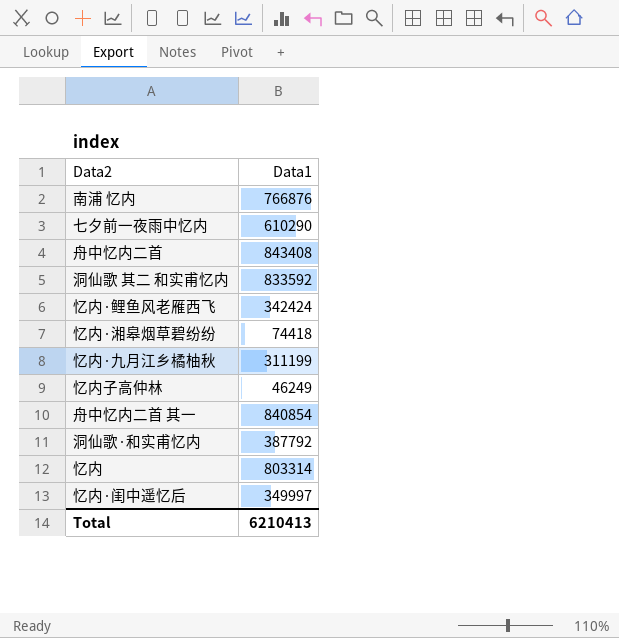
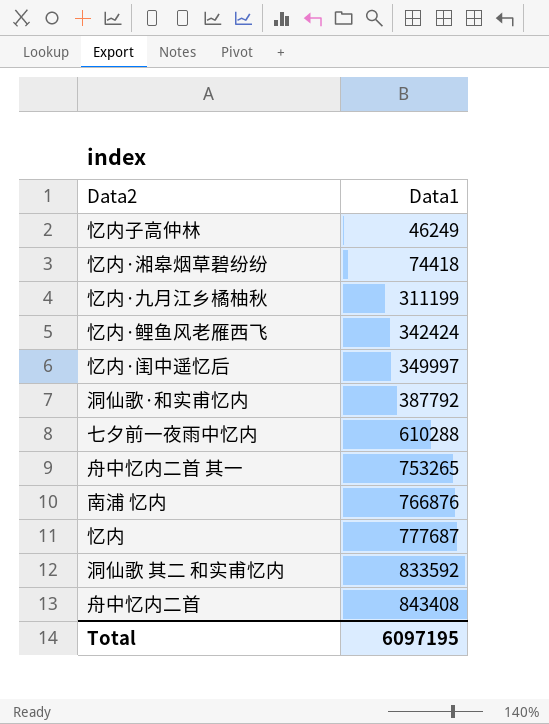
row order: none -> Data1 ascending
七夕前一夜雨中忆内 | Data1: 610290 -> 610288
舟中忆内二首 其一 | Data1: 840854 -> 753265
忆内 | Data1: 803314 -> 777687
Total | Data1: 6210413 -> 6097195

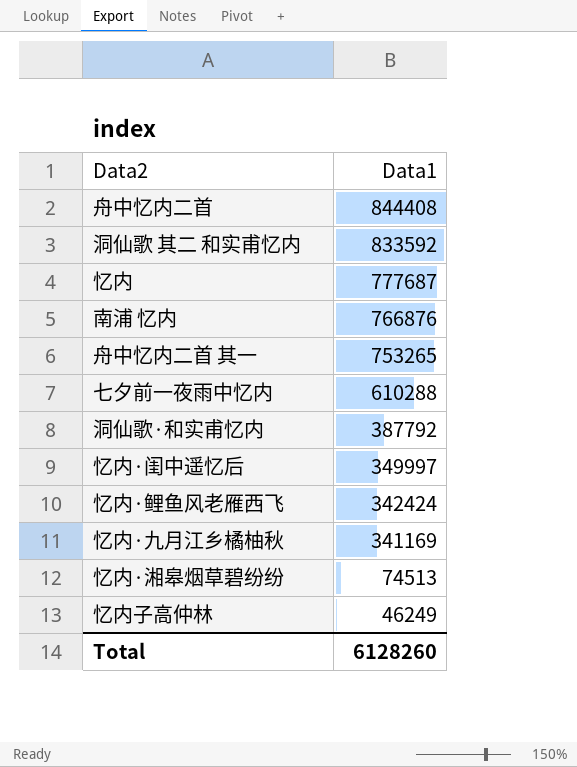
row order: Data1 ascending -> Data1 descending
舟中忆内二首 | Data1: 843408 -> 844408
忆内·九月江乡橘柚秋 | Data1: 311199 -> 341169
忆内·湘皋烟草碧纷纷 | Data1: 74418 -> 74513
Total | Data1: 6097195 -> 6128260

